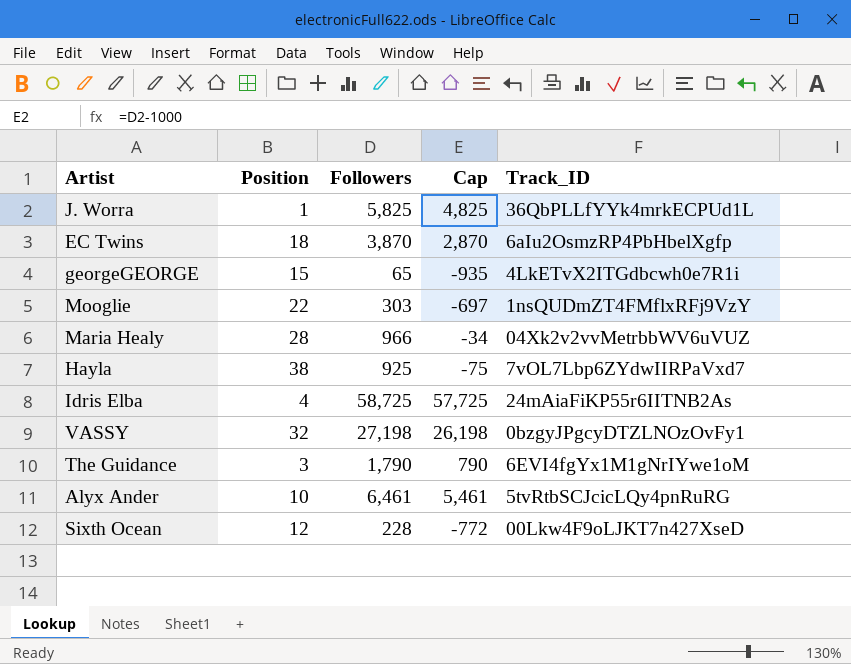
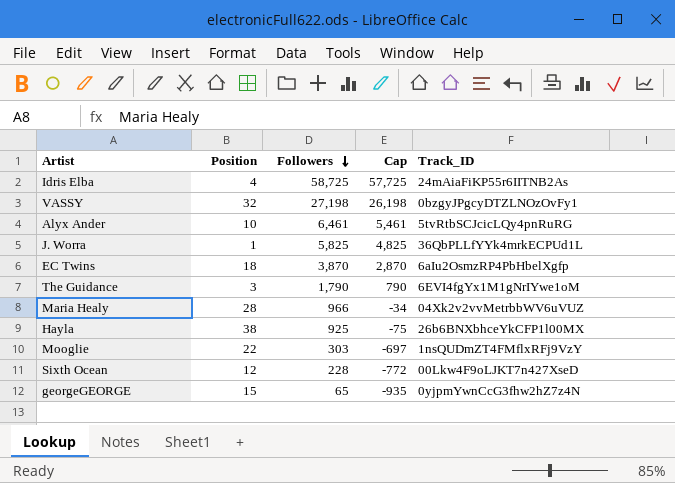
row order: none -> Followers descending
Hayla | Track_ID: 7vOL7Lbp6ZYdwIIRPaVxd7 -> 26b6BNXbhceYkCFP1l00MX
georgeGEORGE | Track_ID: 4LkETvX2ITGdbcwh0e7R1i -> 0yjpmYwnCcG3fhw2hZ7z4N

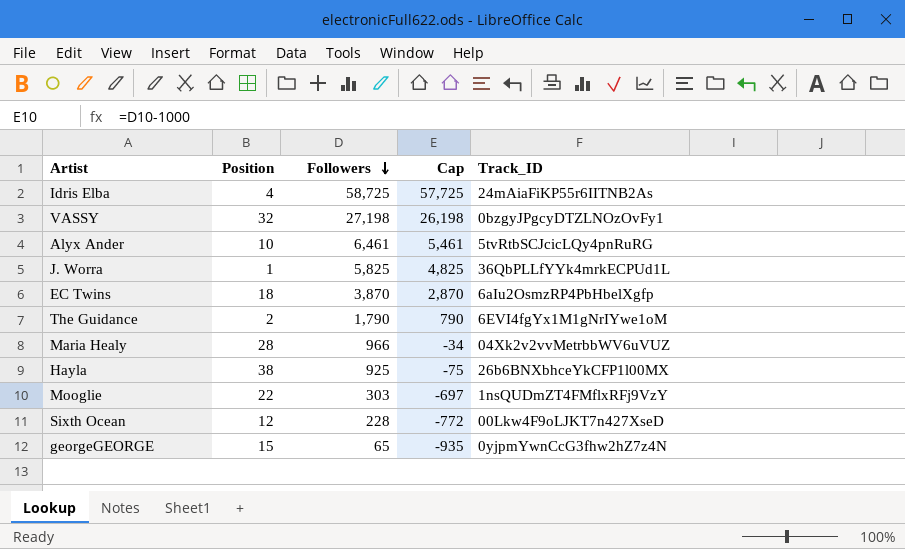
The Guidance | Position: 3 -> 2

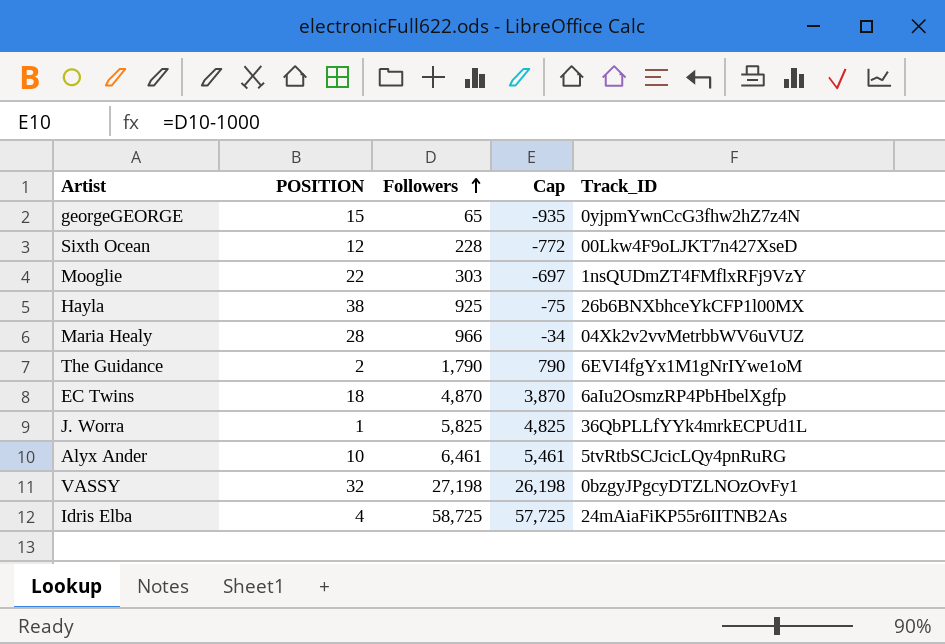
row order: Followers descending -> Followers ascending
column name: Position -> POSITION
EC Twins | Followers: 3,870 -> 4,870
EC Twins | Cap: 2,870 -> 3,870

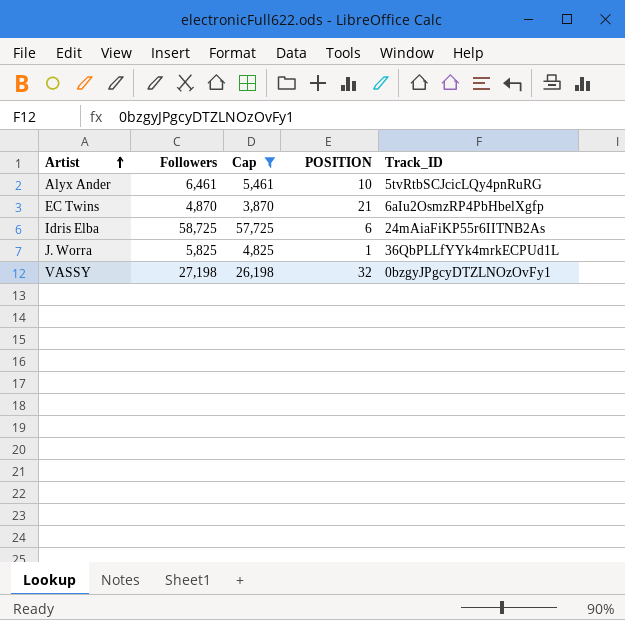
filter: none -> Cap >= 3,870
row order: Followers ascending -> Artist ascending
column POSITION | position: 2 -> 4
EC Twins | POSITION: 18 -> 21
Idris Elba | POSITION: 4 -> 6

